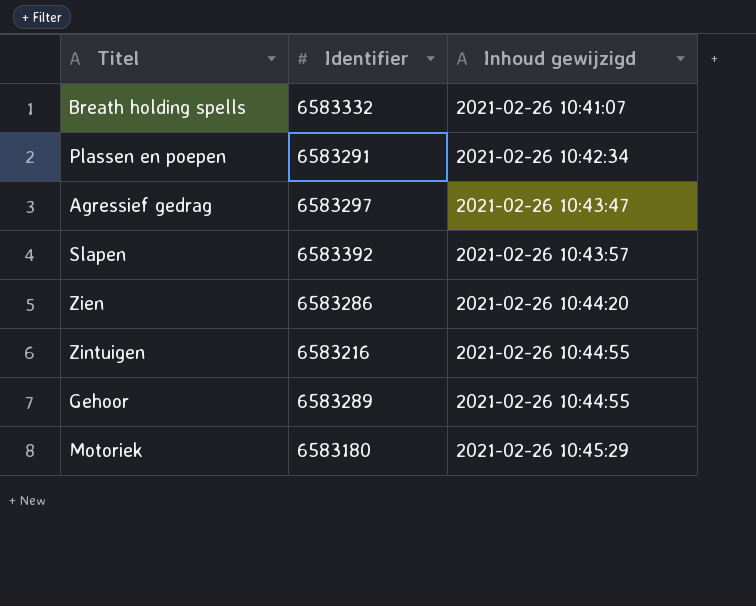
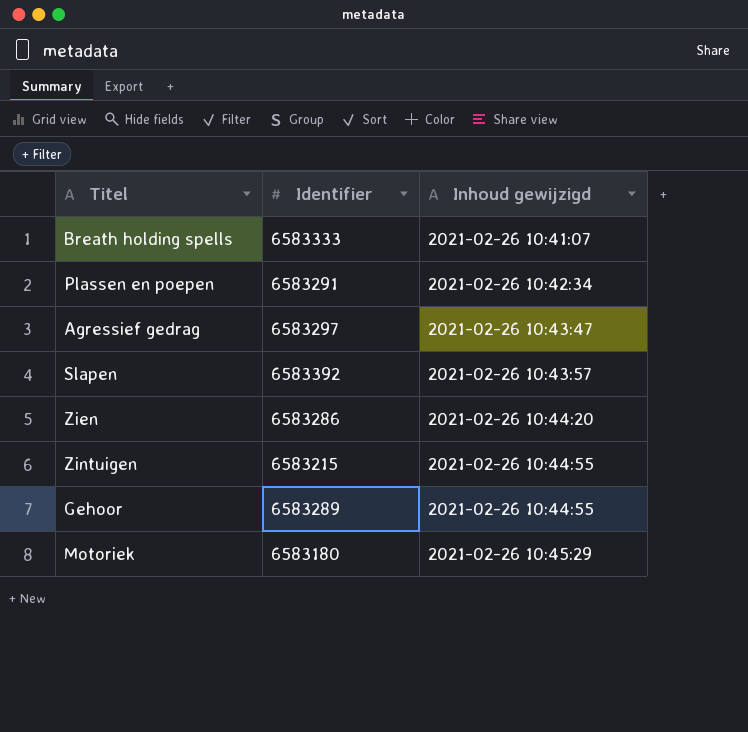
Breath holding spells | Identifier: 6583332 -> 6583333
Zintuigen | Identifier: 6583216 -> 6583215

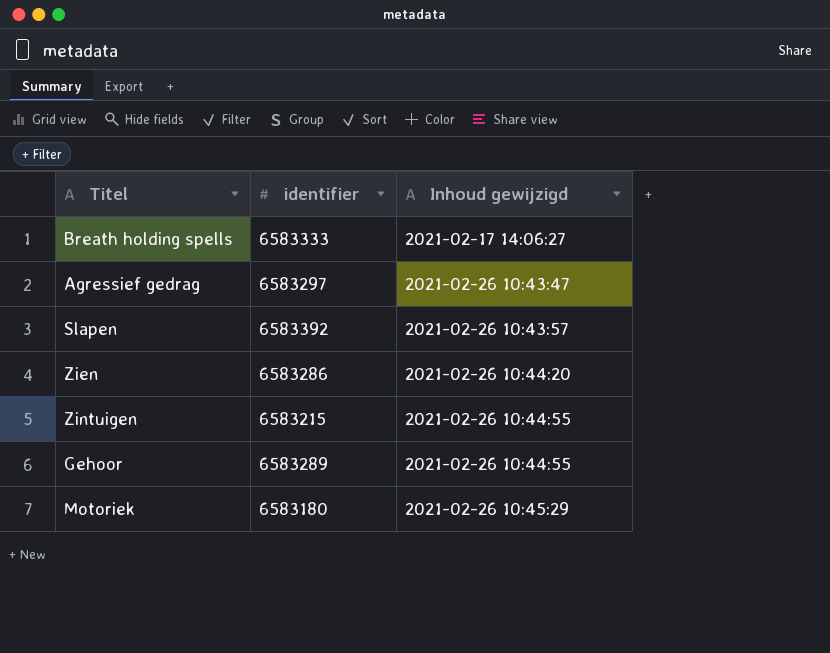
column name: Identifier -> identifier
row Plassen en poepen: 6583291 | 2021-02-26 10:42:34 -> none
Breath holding spells | Inhoud gewijzigd: 2021-02-26 10:41:07 -> 2021-02-17 14:06:27

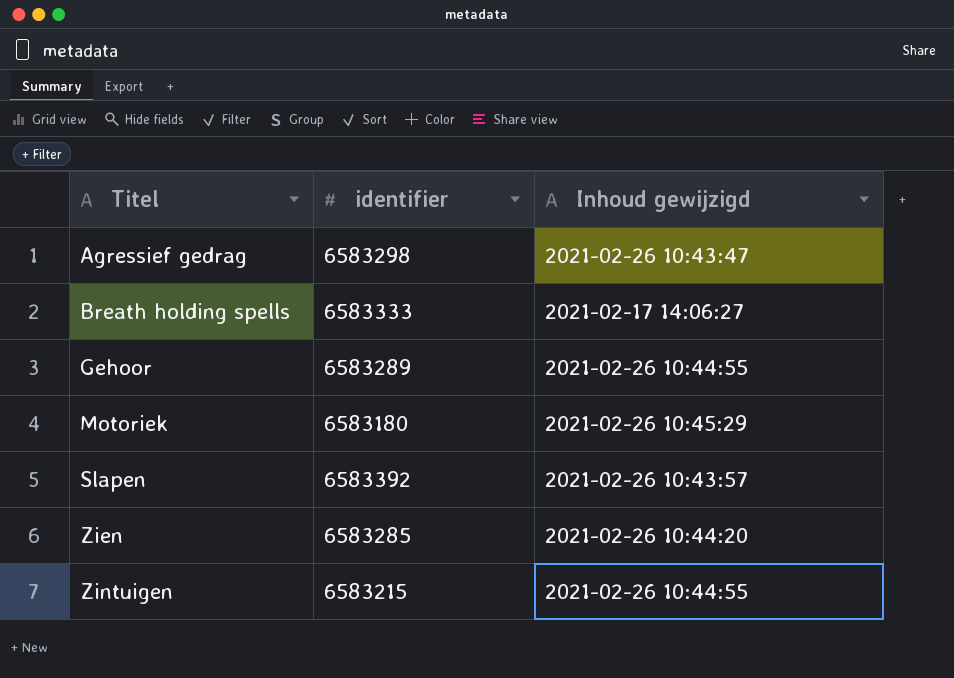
row order: Inhoud gewijzigd ascending -> Titel ascending
Agressief gedrag | identifier: 6583297 -> 6583298
Zien | identifier: 6583286 -> 6583285

